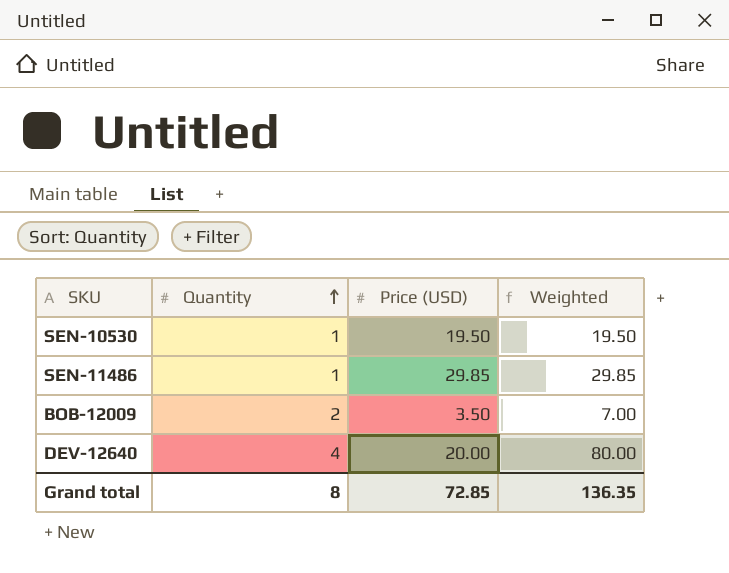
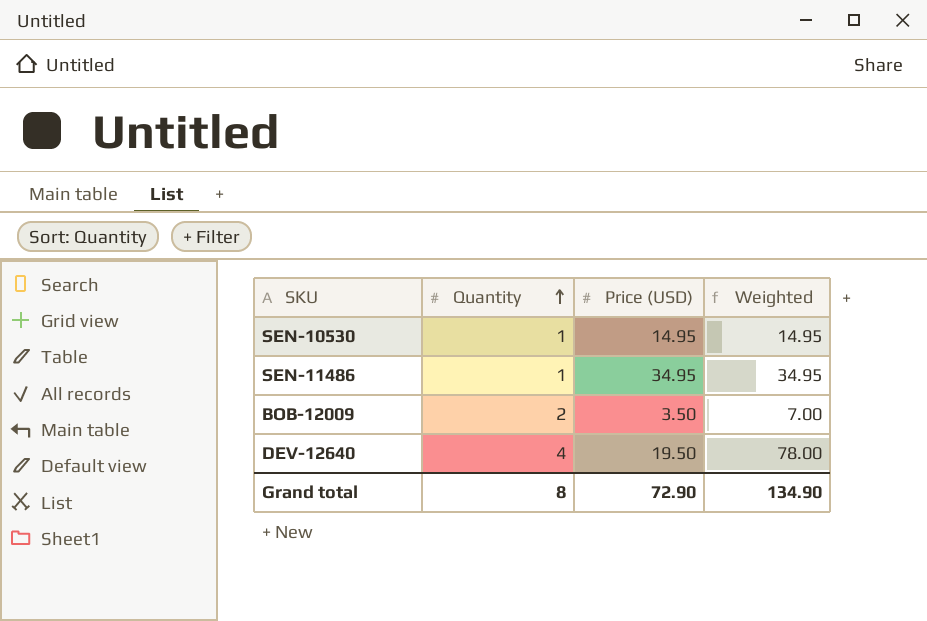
SEN-10530 | Price (USD): 19.50 -> 14.95
SEN-10530 | Weighted: 19.50 -> 14.95
SEN-11486 | Price (USD): 29.85 -> 34.95
SEN-11486 | Weighted: 29.85 -> 34.95
DEV-12640 | Price (USD): 20.00 -> 19.50
DEV-12640 | Weighted: 80.00 -> 78.00
Grand total | Price (USD): 72.85 -> 72.90
Grand total | Weighted: 136.35 -> 134.90

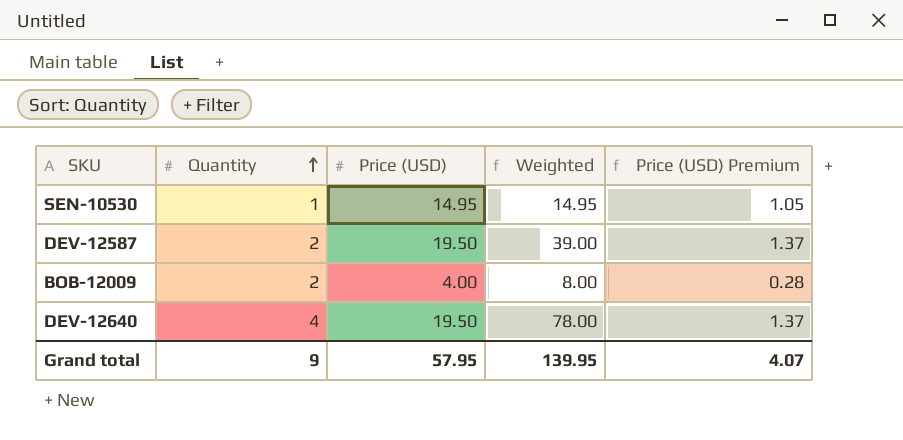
column Price (USD) Premium | formula: none -> [Price (USD)] * 0.07
row SEN-11486: 1 | 34.95 | 34.95 -> none
row DEV-12587: none -> 2 | 19.50 | 39.00 | 1.37
BOB-12009 | Price (USD): 3.50 -> 4.00
BOB-12009 | Weighted: 7.00 -> 8.00
Grand total | Quantity: 8 -> 9
Grand total | Price (USD): 72.90 -> 57.95
Grand total | Weighted: 134.90 -> 139.95

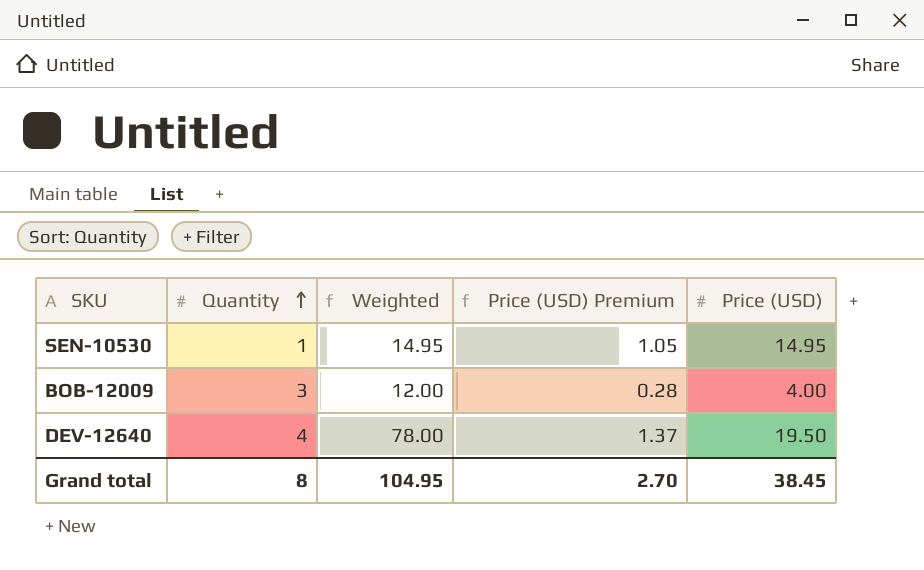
column Price (USD) | position: 3 -> 5
row DEV-12587: 2 | 19.50 | 39.00 | 1.37 -> none
BOB-12009 | Quantity: 2 -> 3
BOB-12009 | Weighted: 8.00 -> 12.00
Grand total | Quantity: 9 -> 8
Grand total | Weighted: 139.95 -> 104.95
Grand total | Price (USD) Premium: 4.07 -> 2.70
Grand total | Price (USD): 57.95 -> 38.45

